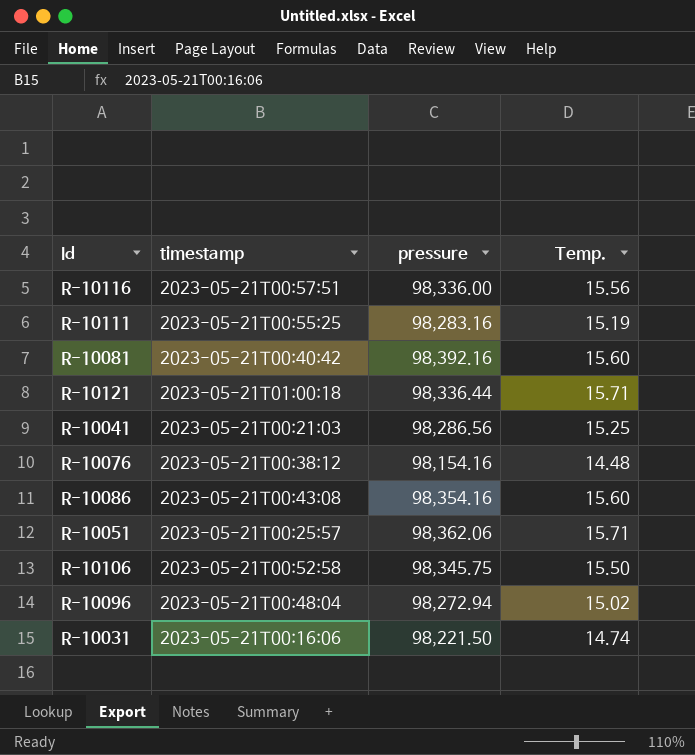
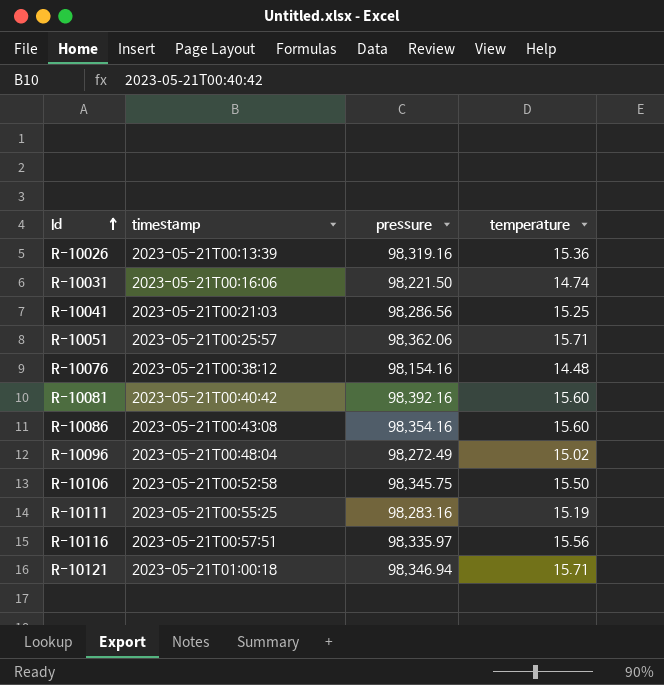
row order: none -> Id ascending
column name: Temp. -> temperature
row R-10026: none -> 2023-05-21T00:13:39 | 98,319.16 | 15.36
R-10096 | pressure: 98,272.94 -> 98,272.49
R-10116 | pressure: 98,336.00 -> 98,335.97
R-10121 | pressure: 98,336.44 -> 98,346.94

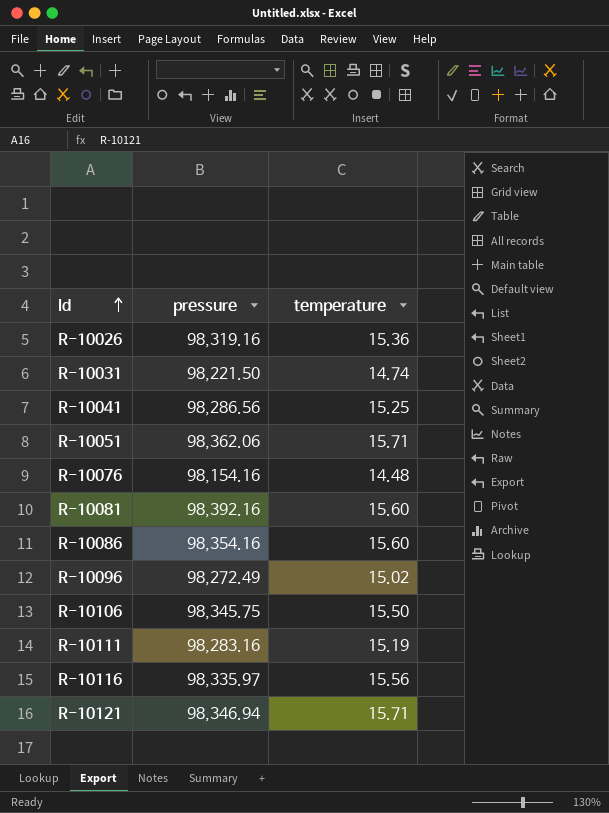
column timestamp | position: 2 -> none

